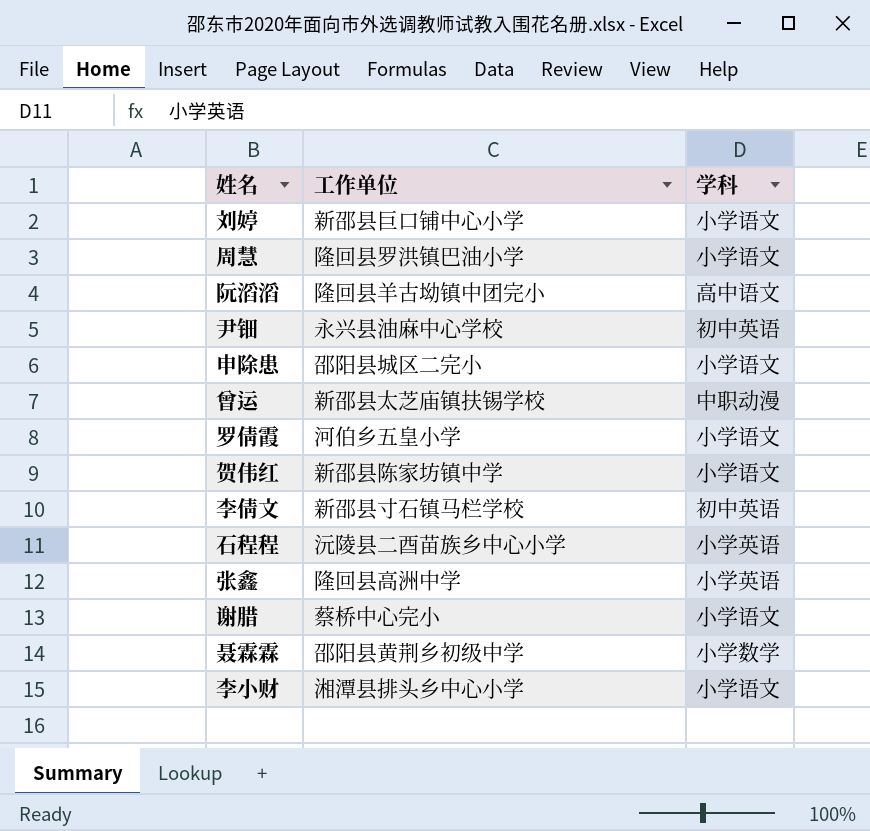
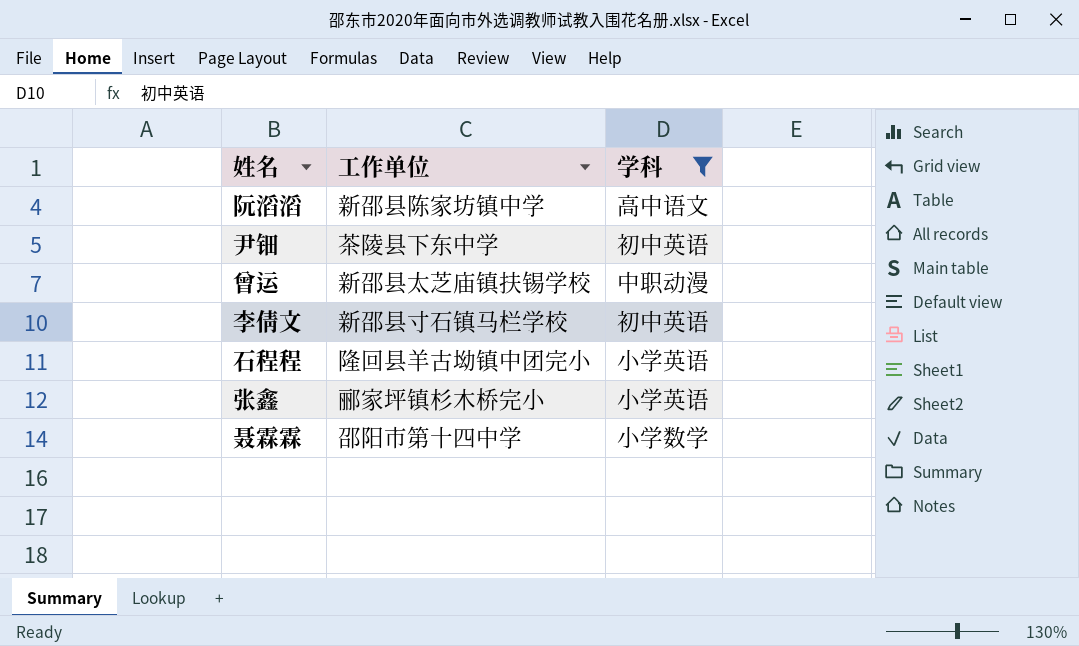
filter: none -> 学科 != 小学语文
阮滔滔 | 工作单位: 隆回县羊古坳镇中团完小 -> 新邵县陈家坊镇中学
尹钿 | 工作单位: 永兴县油麻中心学校 -> 茶陵县下东中学
石程程 | 工作单位: 沅陵县二酉苗族乡中心小学 -> 隆回县羊古坳镇中团完小
张鑫 | 工作单位: 隆回县高洲中学 -> 郦家坪镇杉木桥完小
聂霖霖 | 工作单位: 邵阳县黄荆乡初级中学 -> 邵阳市第十四中学

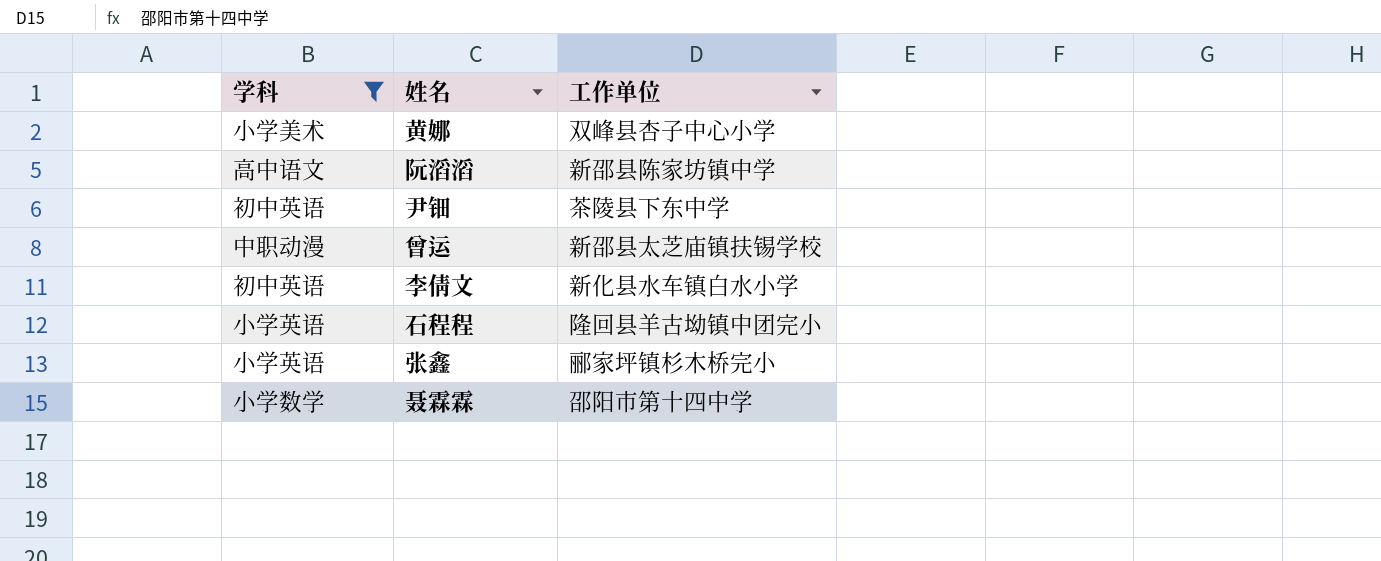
column 学科 | position: 3 -> 1
row 黄娜: none -> 小学美术 | 双峰县杏子中心小学
李倩文 | 工作单位: 新邵县寸石镇马栏学校 -> 新化县水车镇白水小学

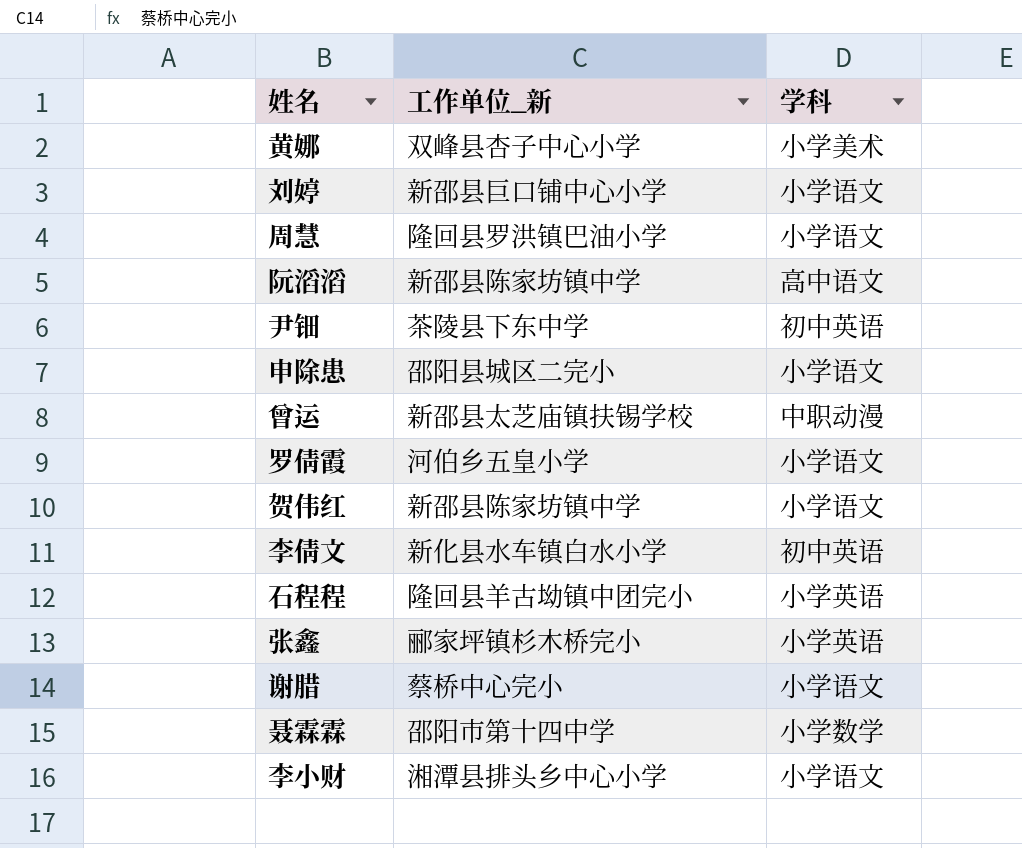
filter: 学科 != 小学语文 -> none
column name: 工作单位 -> 工作单位_新
column 学科 | position: 1 -> 3

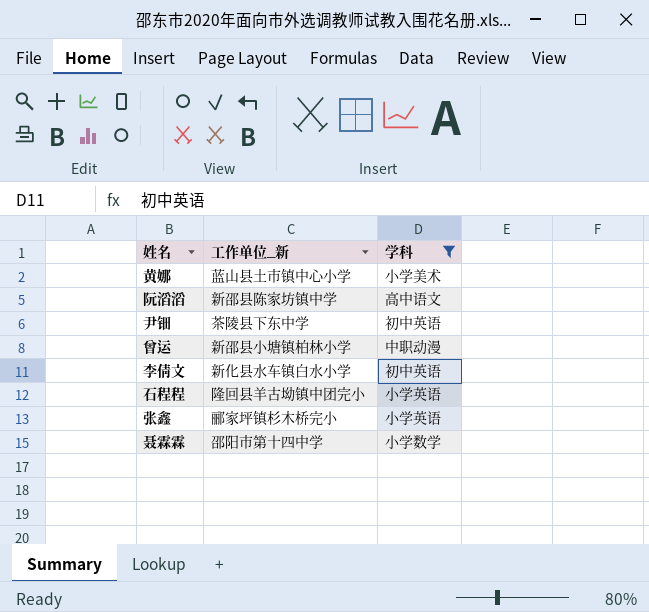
filter: none -> 学科 != 小学语文
黄娜 | 工作单位_新: 双峰县杏子中心小学 -> 蓝山县土市镇中心小学
曾运 | 工作单位_新: 新邵县太芝庙镇扶锡学校 -> 新邵县小塘镇柏林小学

